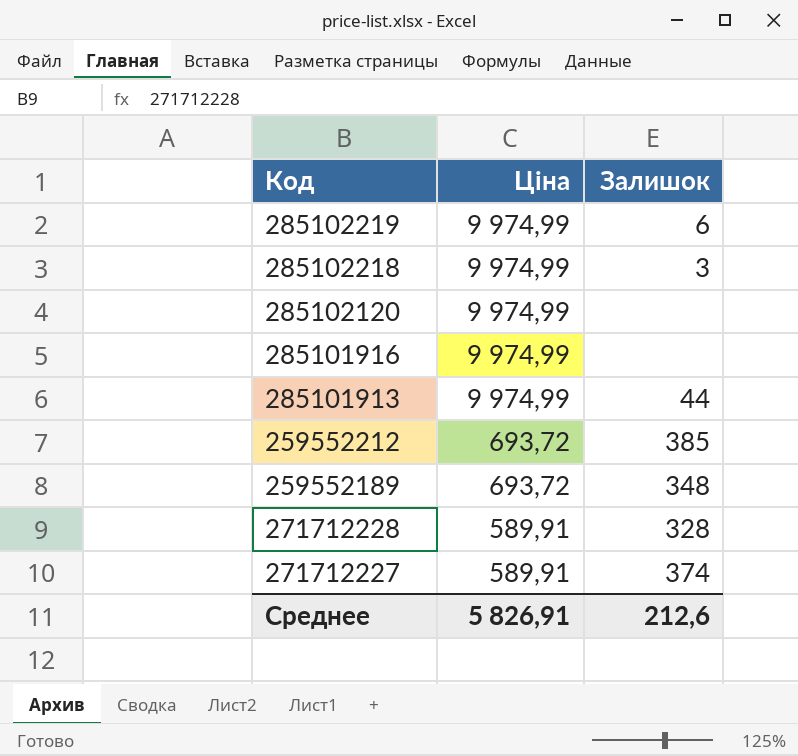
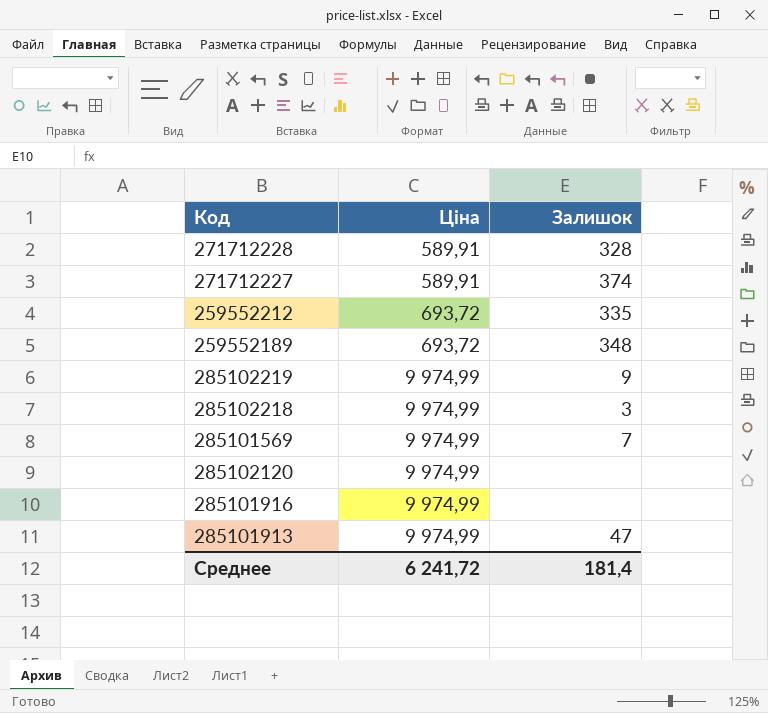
row order: Ціна descending -> Ціна ascending
259552212 | Залишок: 385 -> 335
285102219 | Залишок: 6 -> 9
row 285101569: none -> 9 974,99 | 7
285101913 | Залишок: 44 -> 47
Среднее | Ціна: 5 826,91 -> 6 241,72
Среднее | Залишок: 212,6 -> 181,4

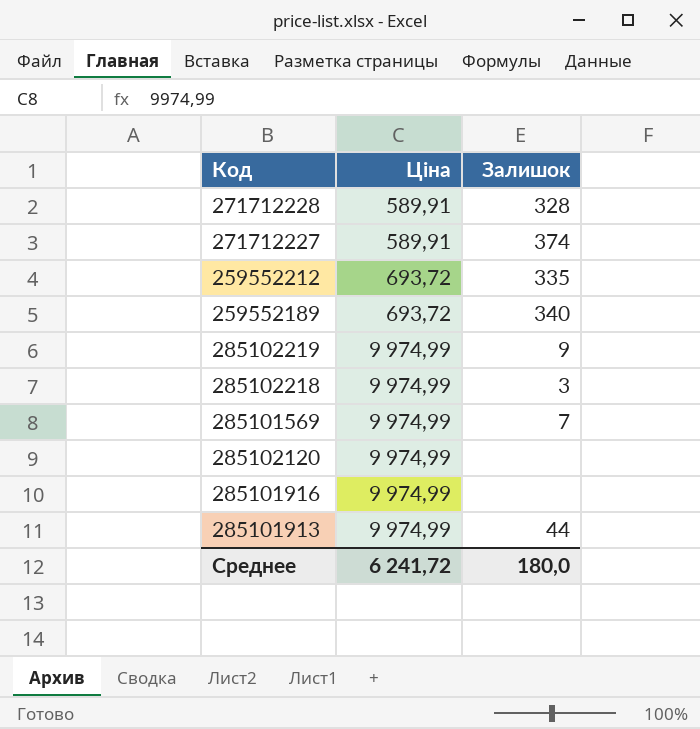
259552189 | Залишок: 348 -> 340
285101913 | Залишок: 47 -> 44
Среднее | Залишок: 181,4 -> 180,0

